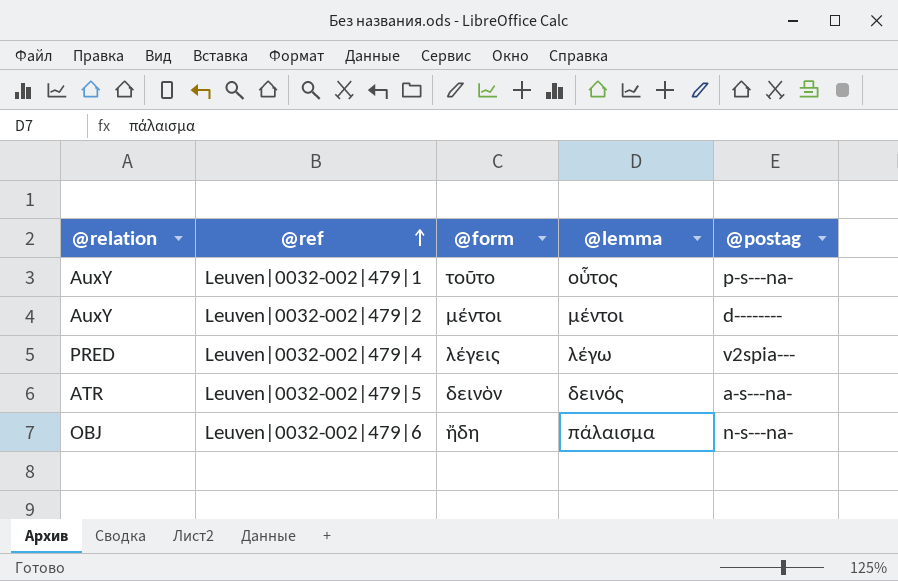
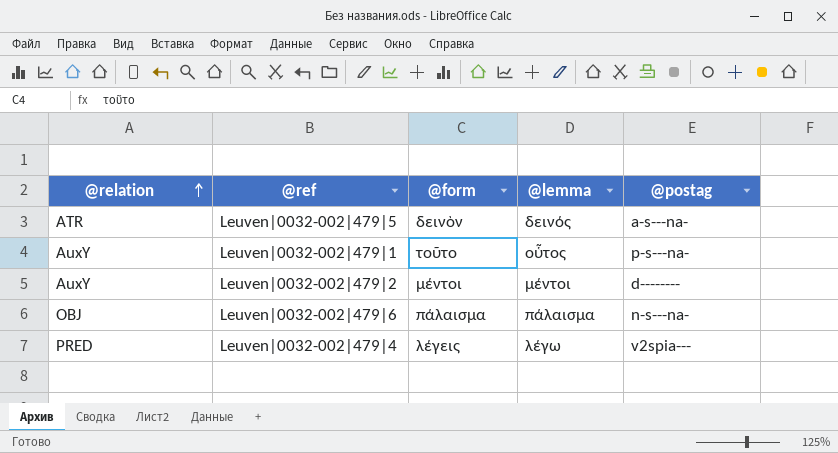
row order: @ref ascending -> @relation ascending
Leuven|0032-002|479|6 | @form: ἤδη -> πάλαισμα

